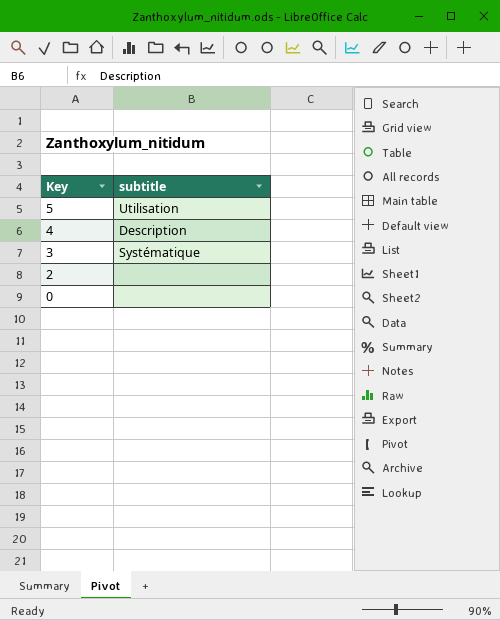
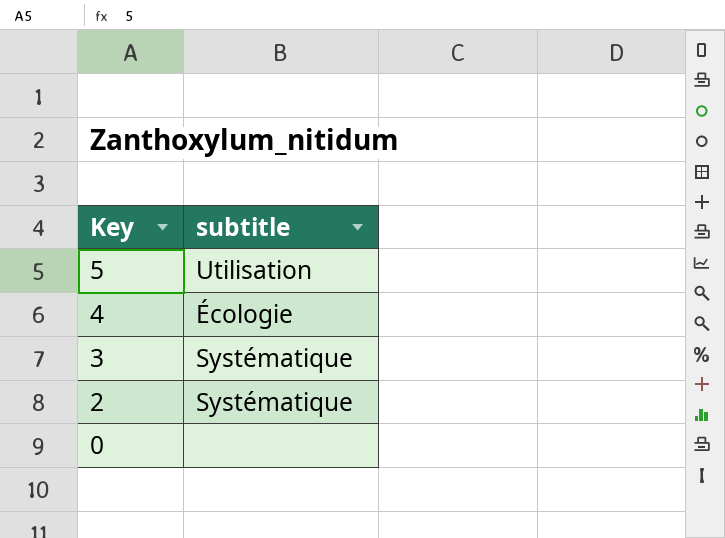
4 | subtitle: Description -> Écologie
2 | subtitle: none -> Systématique

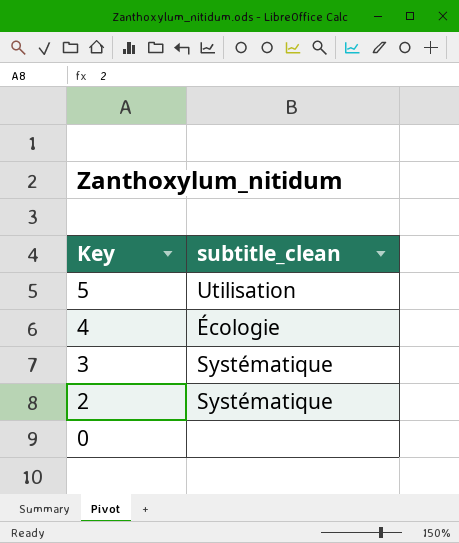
column name: subtitle -> subtitle_clean

